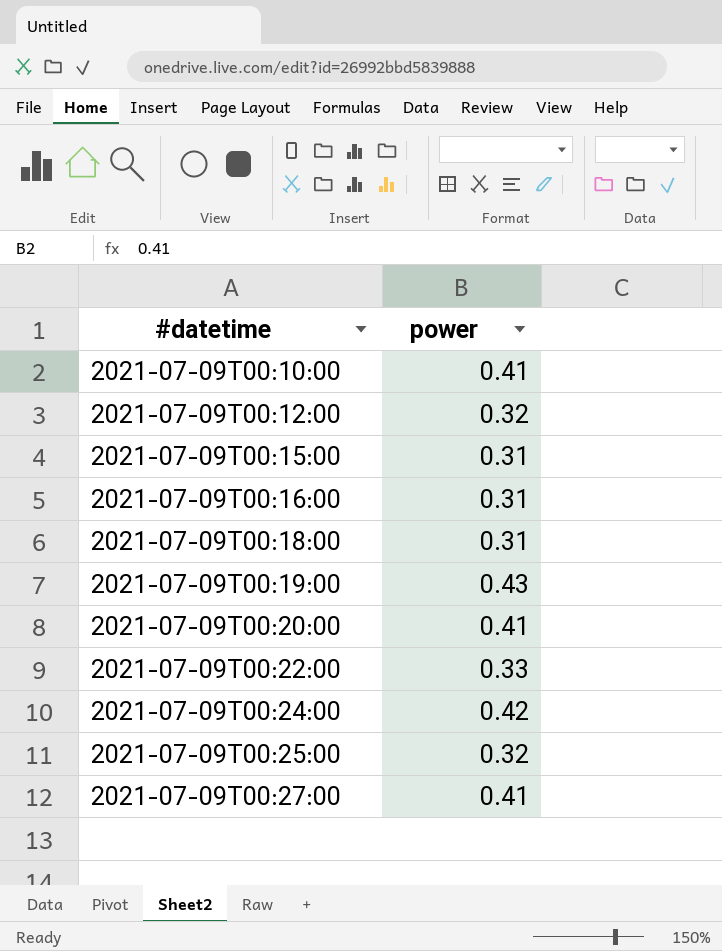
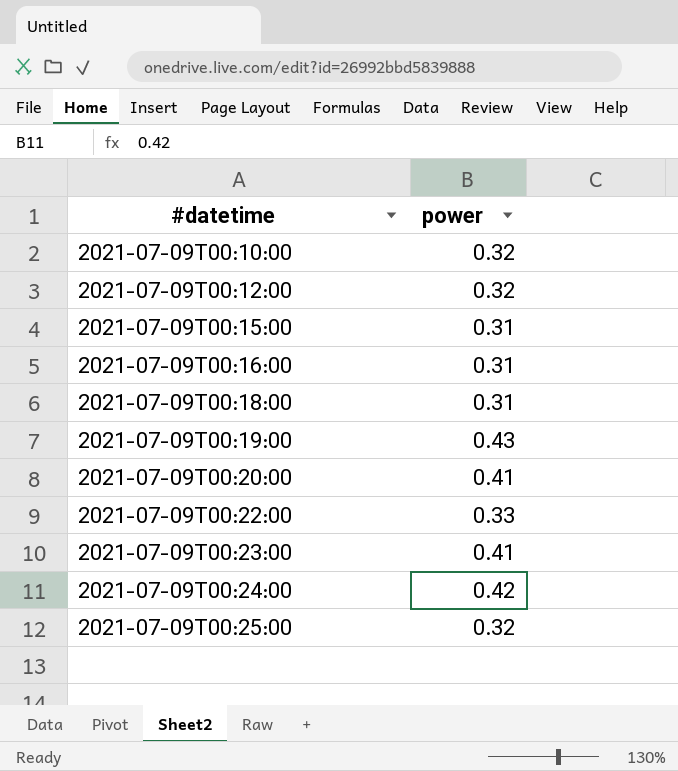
row 2021-07-09T00:27:00: 0.41 -> none
2021-07-09T00:10:00 | power: 0.41 -> 0.32
row 2021-07-09T00:23:00: none -> 0.41

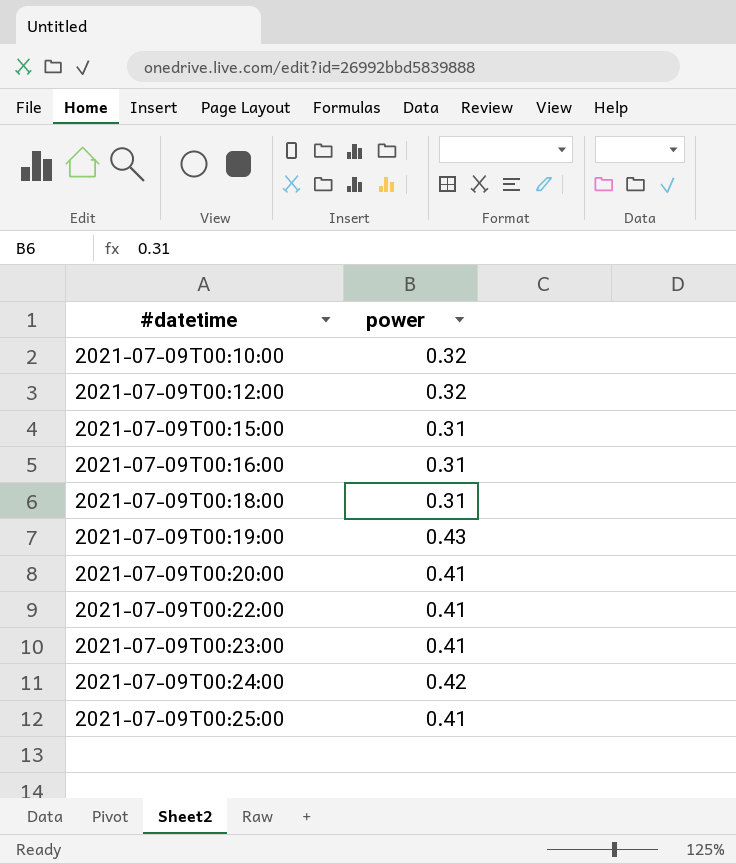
2021-07-09T00:22:00 | power: 0.33 -> 0.41
2021-07-09T00:25:00 | power: 0.32 -> 0.41

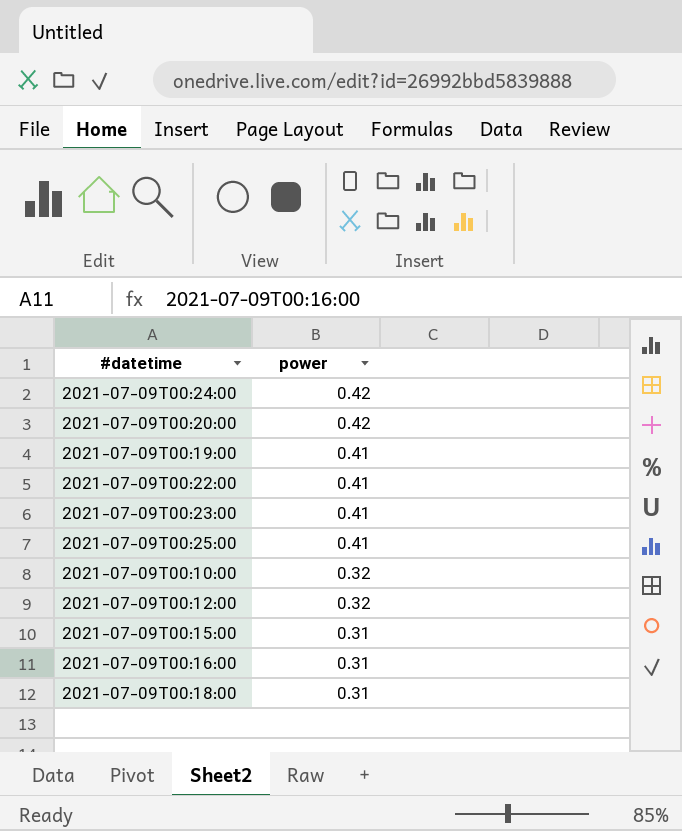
row order: #datetime ascending -> power descending
2021-07-09T00:20:00 | power: 0.41 -> 0.42
2021-07-09T00:19:00 | power: 0.43 -> 0.41

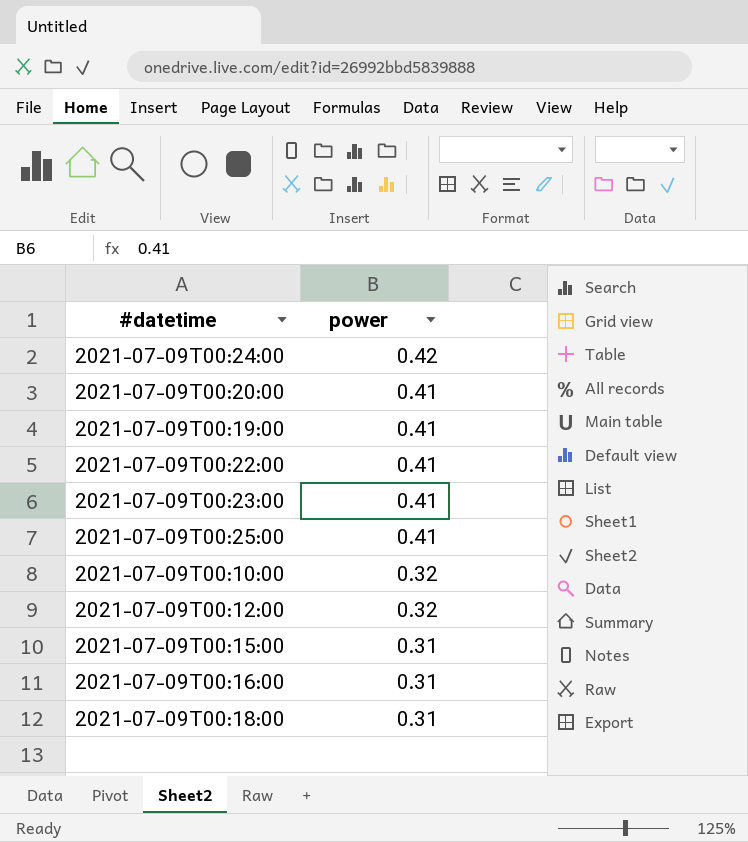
2021-07-09T00:20:00 | power: 0.42 -> 0.41

